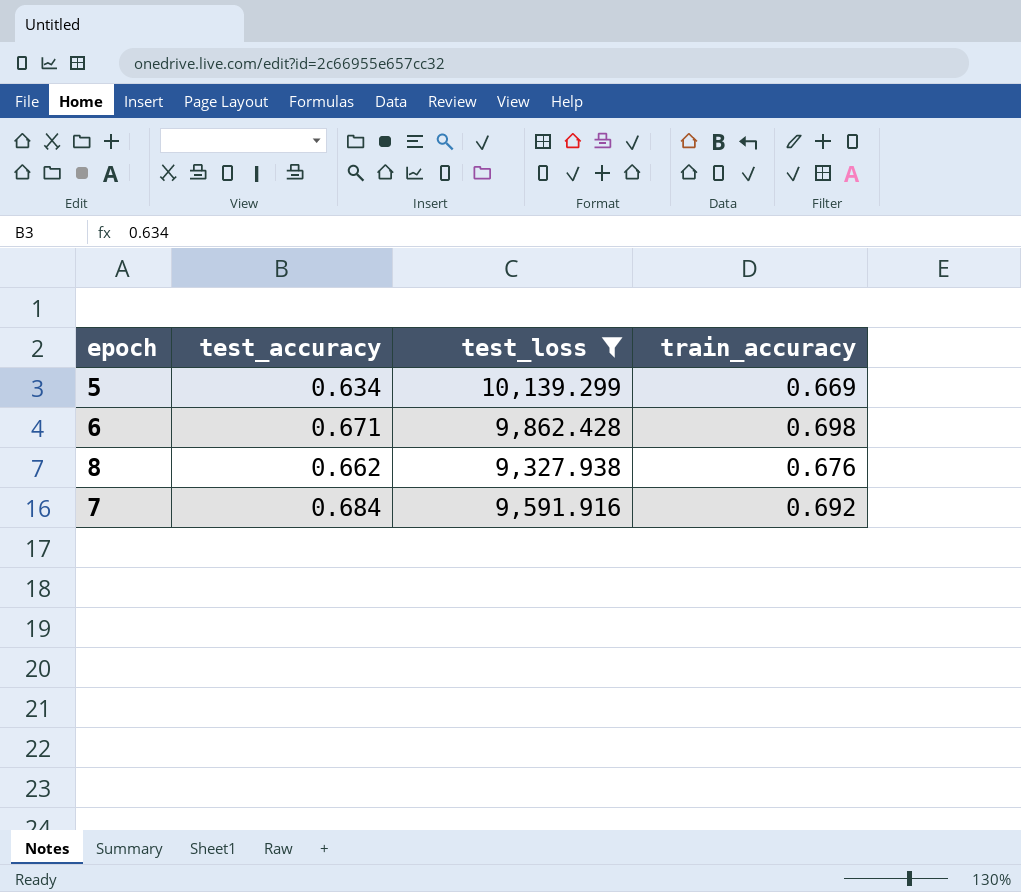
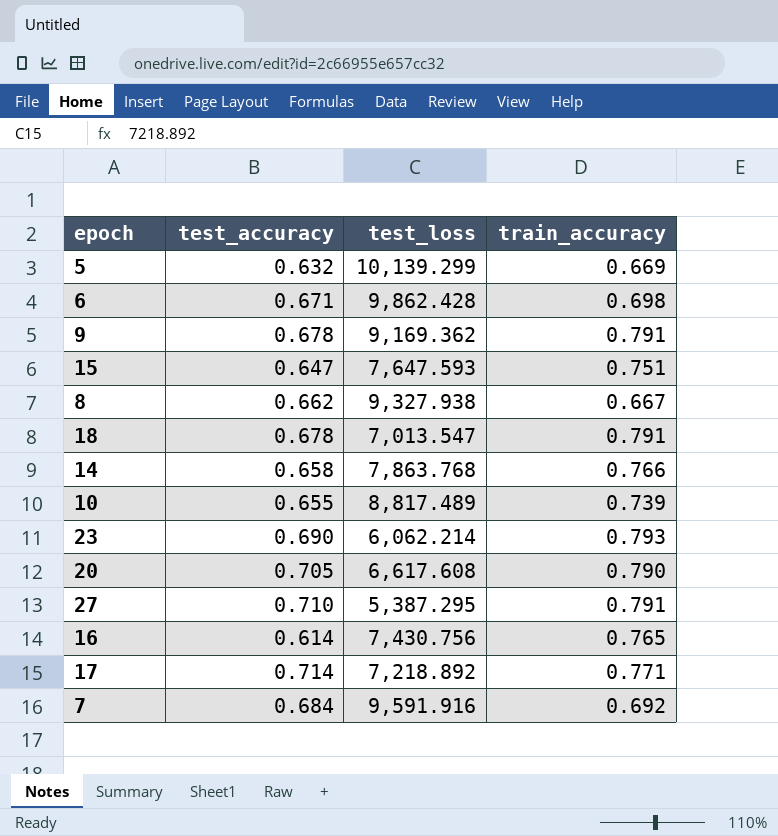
filter: test_loss >= 9,327.938 -> none
5 | test_accuracy: 0.634 -> 0.632
8 | train_accuracy: 0.676 -> 0.667

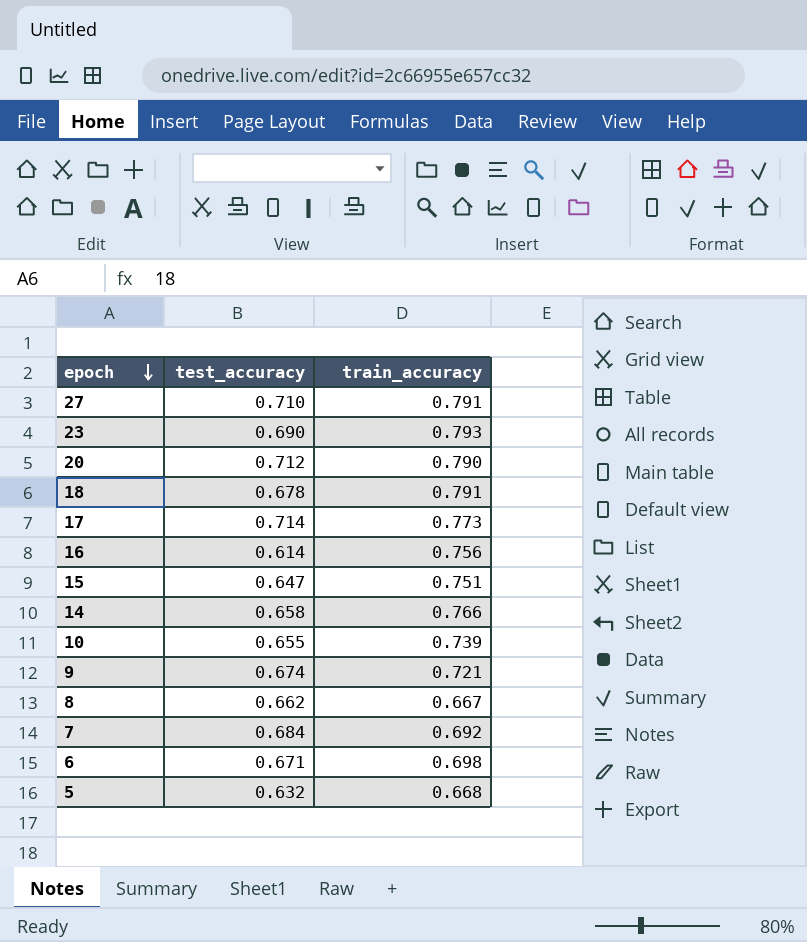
row order: none -> epoch descending
column test_loss | position: 3 -> none
20 | test_accuracy: 0.705 -> 0.712
17 | train_accuracy: 0.771 -> 0.773
16 | train_accuracy: 0.765 -> 0.756
9 | test_accuracy: 0.678 -> 0.674
9 | train_accuracy: 0.791 -> 0.721
5 | train_accuracy: 0.669 -> 0.668

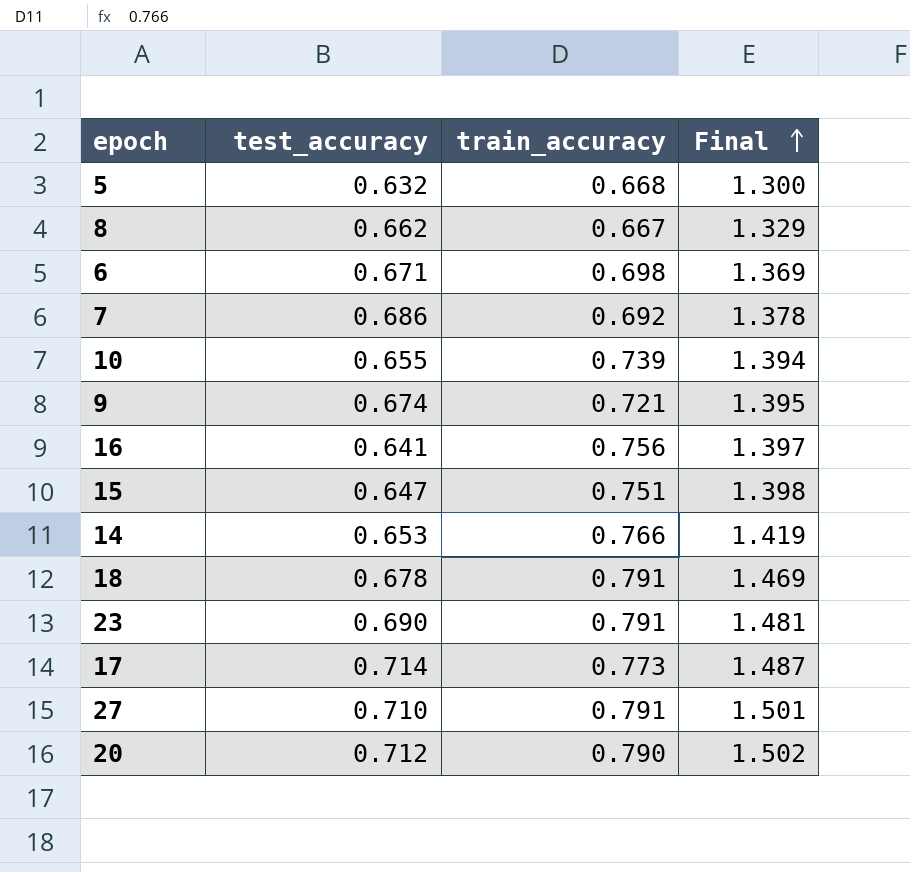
row order: epoch descending -> Final ascending
column Final | formula: none -> [test_accuracy] + [train_accuracy]
7 | test_accuracy: 0.684 -> 0.686
16 | test_accuracy: 0.614 -> 0.641
14 | test_accuracy: 0.658 -> 0.653
23 | train_accuracy: 0.793 -> 0.791

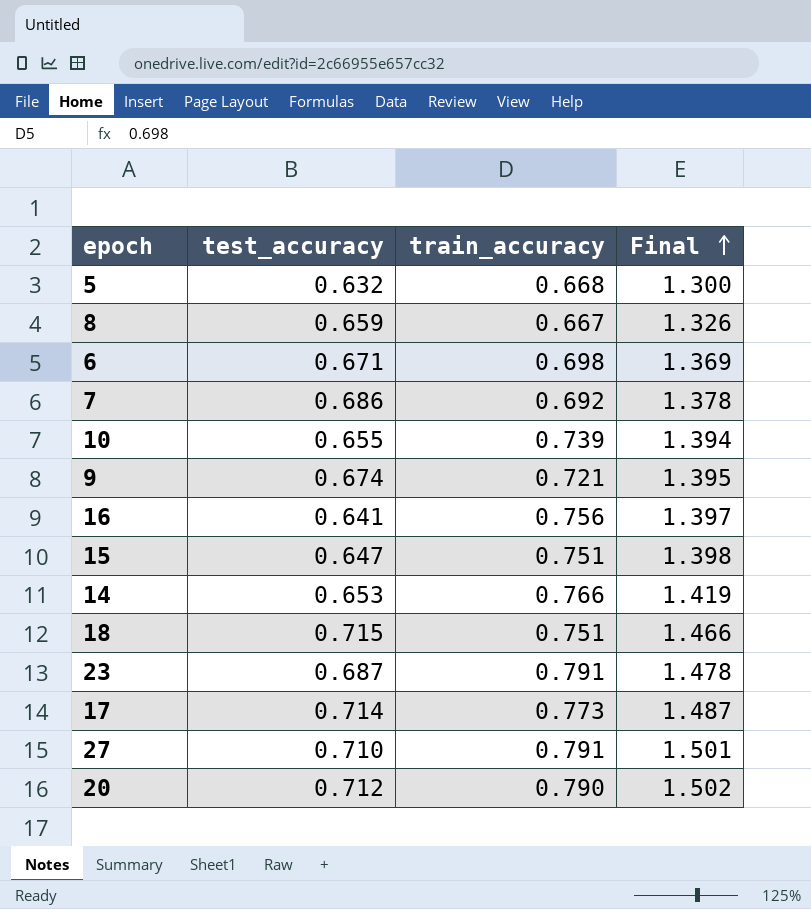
8 | test_accuracy: 0.662 -> 0.659
8 | Final: 1.329 -> 1.326
18 | test_accuracy: 0.678 -> 0.715
18 | train_accuracy: 0.791 -> 0.751
18 | Final: 1.469 -> 1.466
23 | test_accuracy: 0.690 -> 0.687
23 | Final: 1.481 -> 1.478

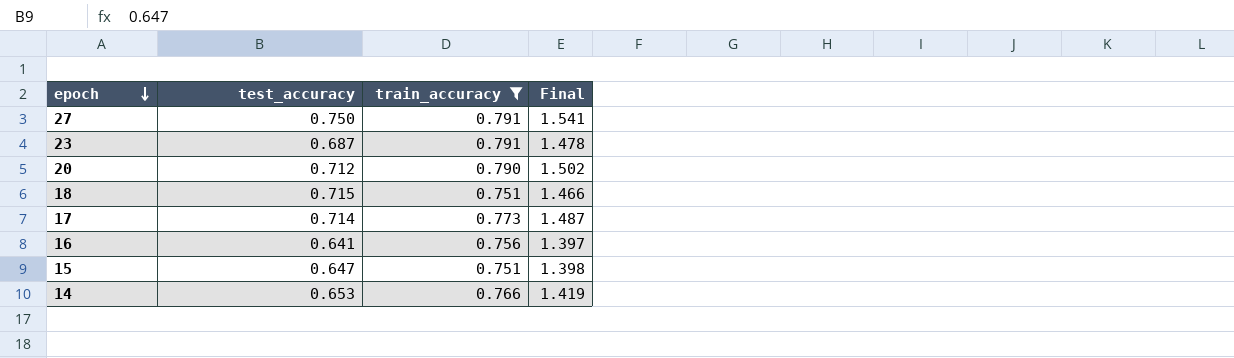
filter: none -> train_accuracy >= 0.751
row order: Final ascending -> epoch descending
27 | test_accuracy: 0.710 -> 0.750
27 | Final: 1.501 -> 1.541

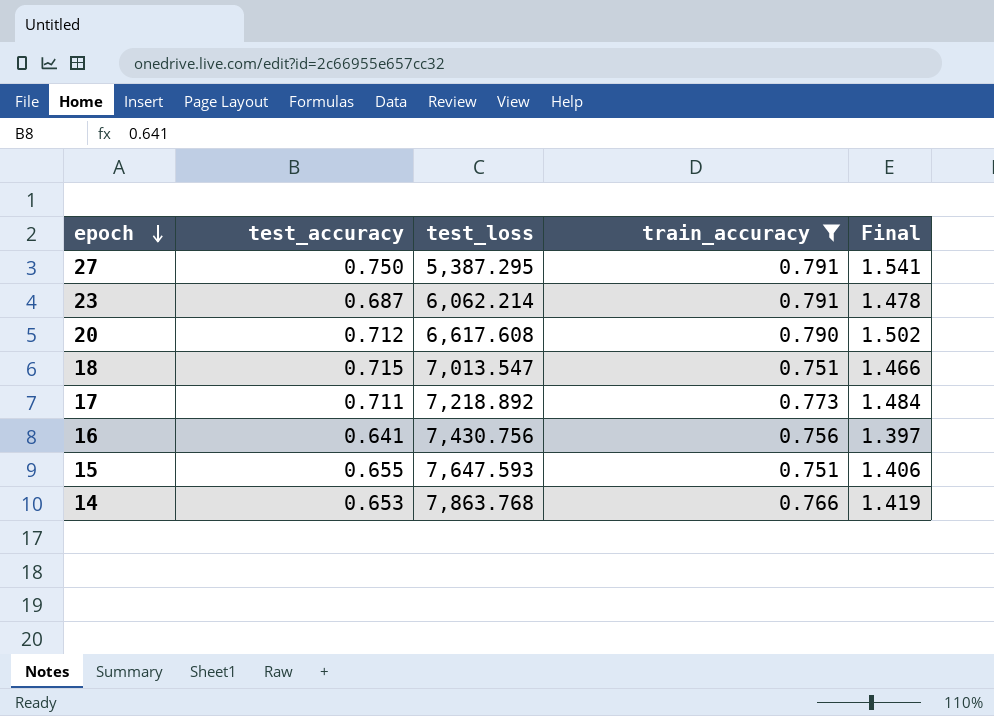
column test_loss | position: none -> 3
17 | test_accuracy: 0.714 -> 0.711
17 | Final: 1.487 -> 1.484
15 | test_accuracy: 0.647 -> 0.655
15 | Final: 1.398 -> 1.406

